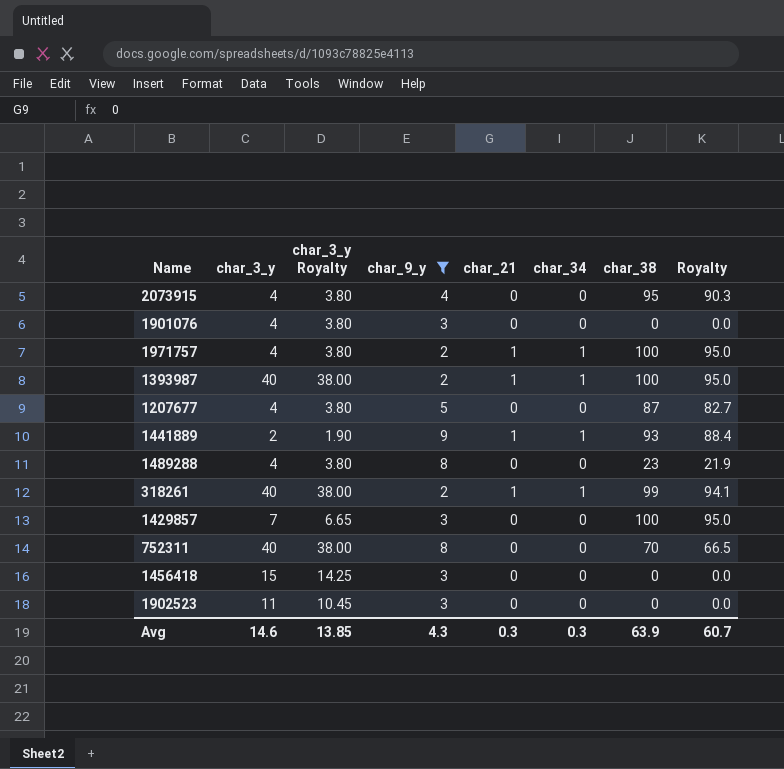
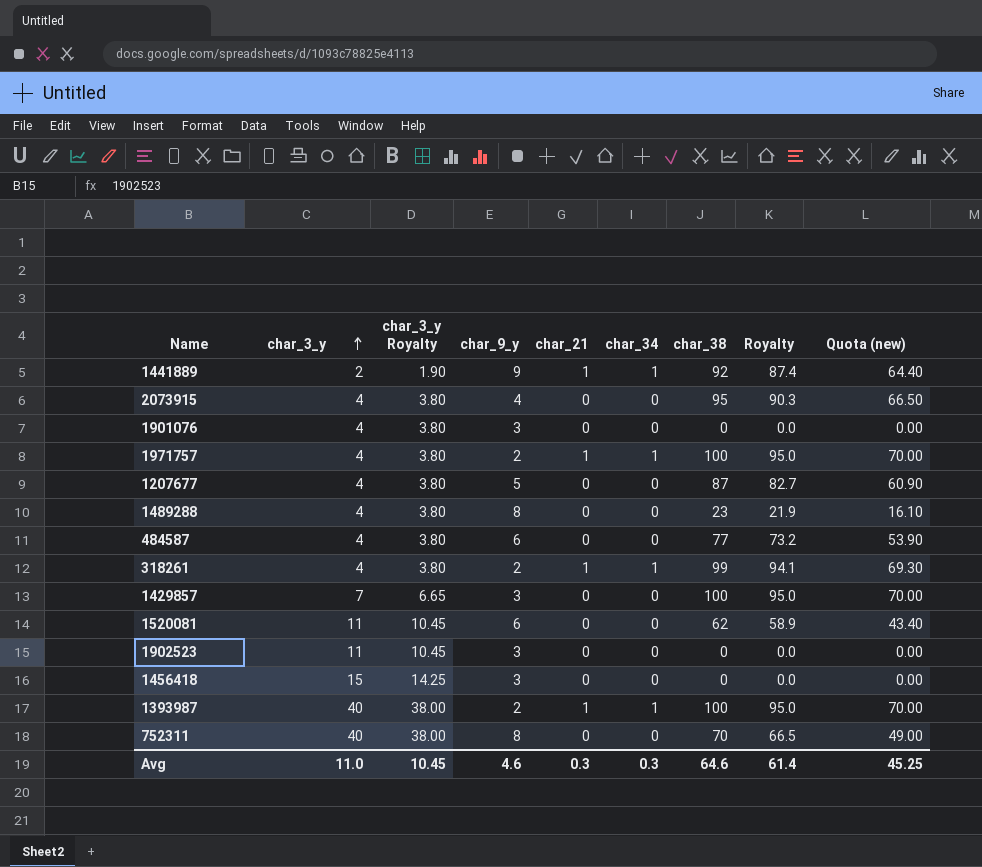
filter: char_9_y != 6 -> none
row order: none -> char_3_y ascending
column Quota (new) | formula: none -> [char_38] * 0.7
1441889 | char_38: 93 -> 92
1441889 | Royalty: 88.4 -> 87.4
318261 | char_3_y: 40 -> 4
318261 | char_3_y Royalty: 38.00 -> 3.80
Avg | char_3_y: 14.6 -> 11.0
Avg | char_3_y Royalty: 13.85 -> 10.45
Avg | char_9_y: 4.3 -> 4.6
Avg | char_38: 63.9 -> 64.6
Avg | Royalty: 60.7 -> 61.4

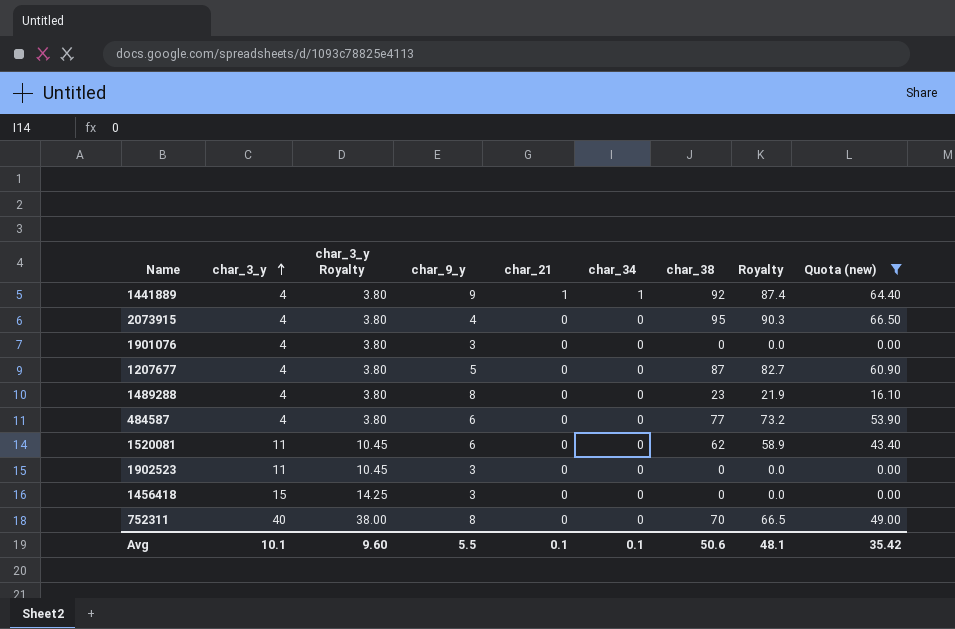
filter: none -> Quota (new) <= 66.50
1441889 | char_3_y: 2 -> 4
1441889 | char_3_y Royalty: 1.90 -> 3.80
Avg | char_3_y: 11.0 -> 10.1
Avg | char_3_y Royalty: 10.45 -> 9.60
Avg | char_9_y: 4.6 -> 5.5
Avg | char_21: 0.3 -> 0.1
Avg | char_34: 0.3 -> 0.1
Avg | char_38: 64.6 -> 50.6
Avg | Royalty: 61.4 -> 48.1
Avg | Quota (new): 45.25 -> 35.42

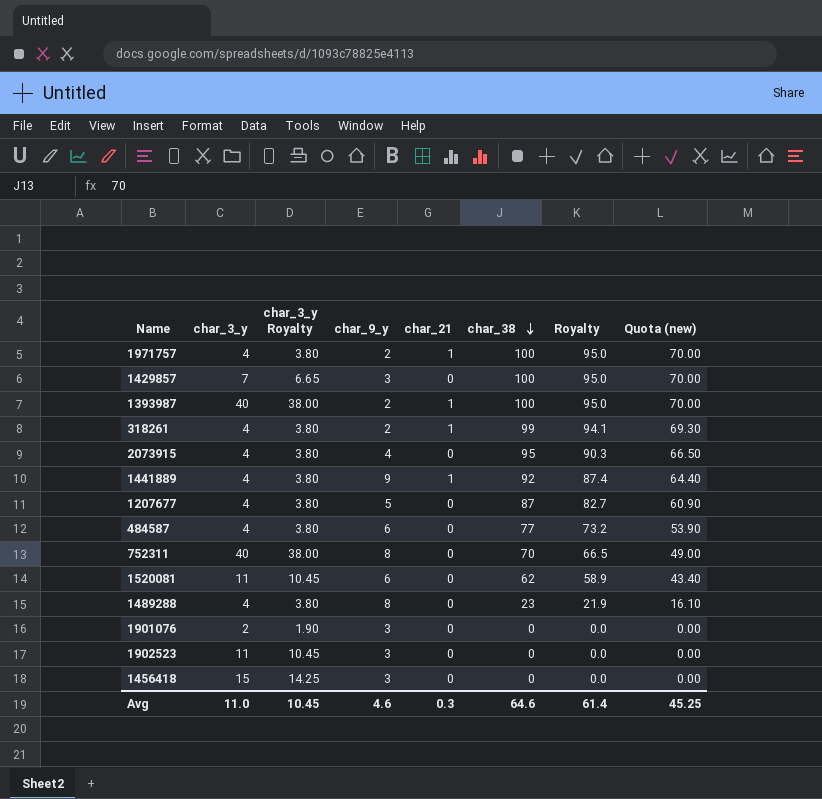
filter: Quota (new) <= 66.50 -> none
row order: char_3_y ascending -> char_38 descending
column char_34 | position: 6 -> none
1901076 | char_3_y: 4 -> 2
1901076 | char_3_y Royalty: 3.80 -> 1.90
Avg | char_3_y: 10.1 -> 11.0
Avg | char_3_y Royalty: 9.60 -> 10.45
Avg | char_9_y: 5.5 -> 4.6
Avg | char_21: 0.1 -> 0.3
Avg | char_38: 50.6 -> 64.6
Avg | Royalty: 48.1 -> 61.4
Avg | Quota (new): 35.42 -> 45.25

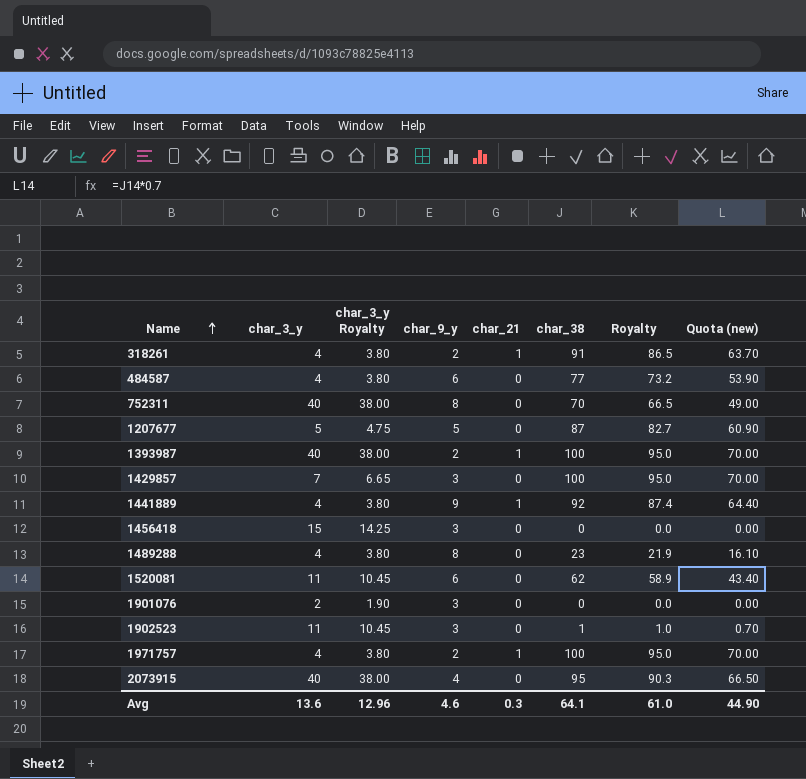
row order: char_38 descending -> Name ascending
318261 | char_38: 99 -> 91
318261 | Royalty: 94.1 -> 86.5
318261 | Quota (new): 69.30 -> 63.70
1207677 | char_3_y: 4 -> 5
1207677 | char_3_y Royalty: 3.80 -> 4.75
1902523 | char_38: 0 -> 1
1902523 | Royalty: 0.0 -> 1.0
1902523 | Quota (new): 0.00 -> 0.70
2073915 | char_3_y: 4 -> 40
2073915 | char_3_y Royalty: 3.80 -> 38.00
Avg | char_3_y: 11.0 -> 13.6
Avg | char_3_y Royalty: 10.45 -> 12.96
Avg | char_38: 64.6 -> 64.1
Avg | Royalty: 61.4 -> 61.0
Avg | Quota (new): 45.25 -> 44.90

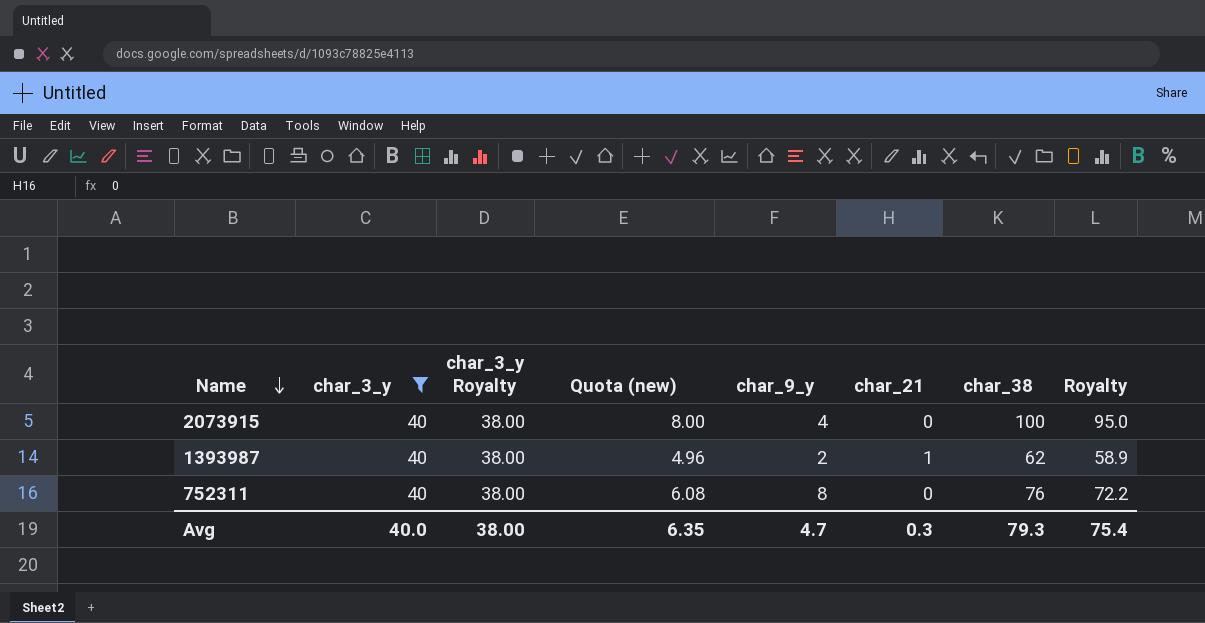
filter: none -> char_3_y = 40
row order: Name ascending -> Name descending
column Quota (new) | formula: [char_38] * 0.7 -> [char_38] * 0.08
column Quota (new) | position: 8 -> 4
2073915 | char_38: 95 -> 100
2073915 | Royalty: 90.3 -> 95.0
1393987 | char_38: 100 -> 62
1393987 | Royalty: 95.0 -> 58.9
752311 | char_38: 70 -> 76
752311 | Royalty: 66.5 -> 72.2
Avg | char_3_y: 13.6 -> 40.0
Avg | char_3_y Royalty: 12.96 -> 38.00
Avg | Quota (new): 44.90 -> 6.35
Avg | char_9_y: 4.6 -> 4.7
Avg | char_38: 64.1 -> 79.3
Avg | Royalty: 61.0 -> 75.4

